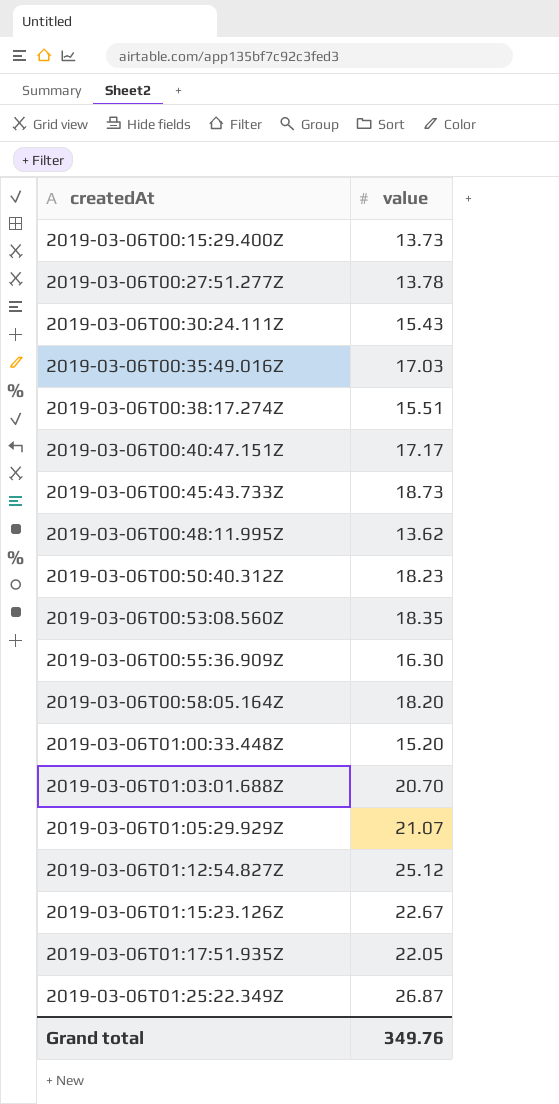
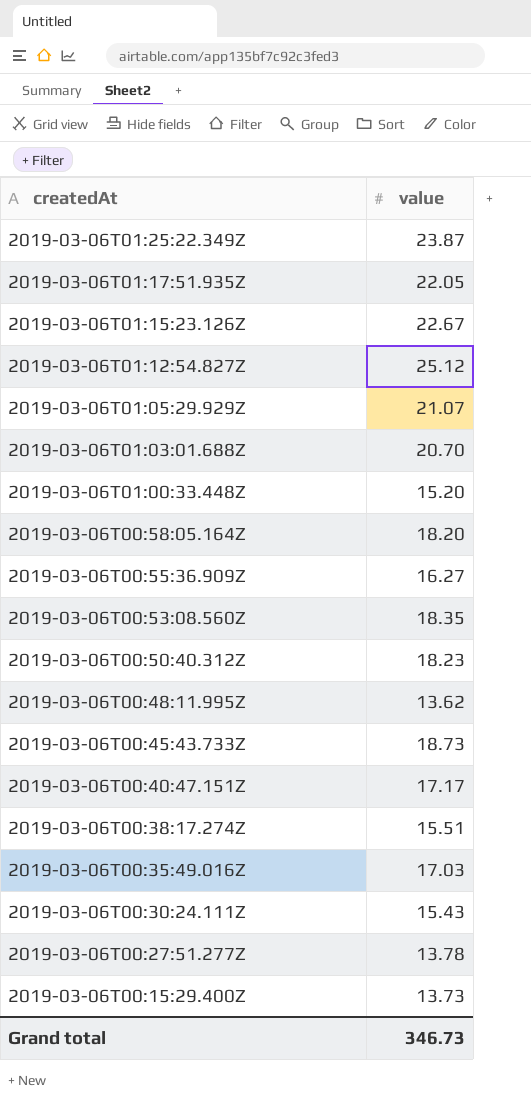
row order: createdAt ascending -> createdAt descending
2019-03-06T01:25:22.349Z | value: 26.87 -> 23.87
2019-03-06T00:55:36.909Z | value: 16.30 -> 16.27
Grand total | value: 349.76 -> 346.73

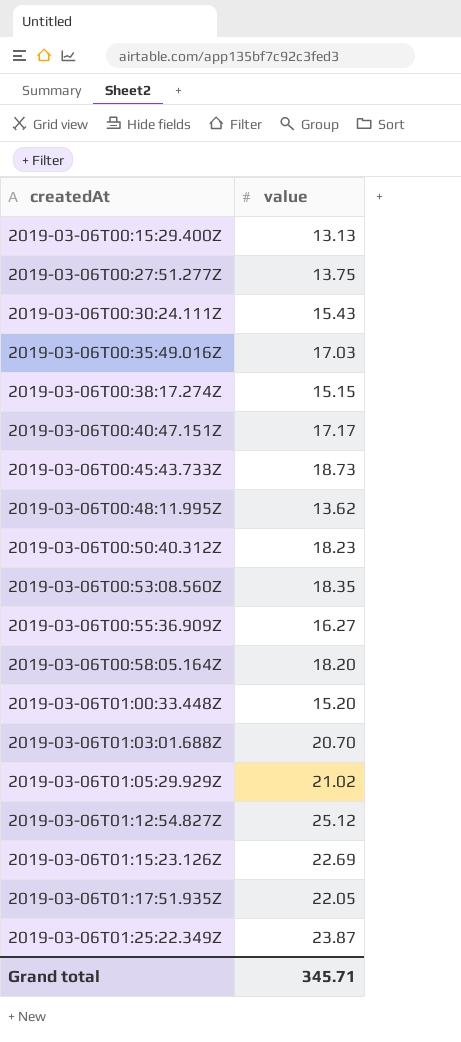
row order: createdAt descending -> createdAt ascending
2019-03-06T00:15:29.400Z | value: 13.73 -> 13.13
2019-03-06T00:27:51.277Z | value: 13.78 -> 13.75
2019-03-06T00:38:17.274Z | value: 15.51 -> 15.15
2019-03-06T01:05:29.929Z | value: 21.07 -> 21.02
2019-03-06T01:15:23.126Z | value: 22.67 -> 22.69
Grand total | value: 346.73 -> 345.71

